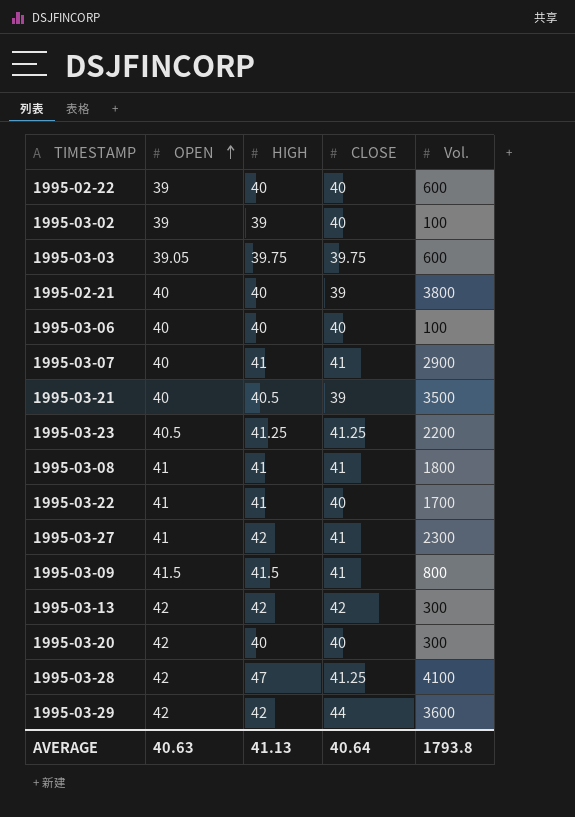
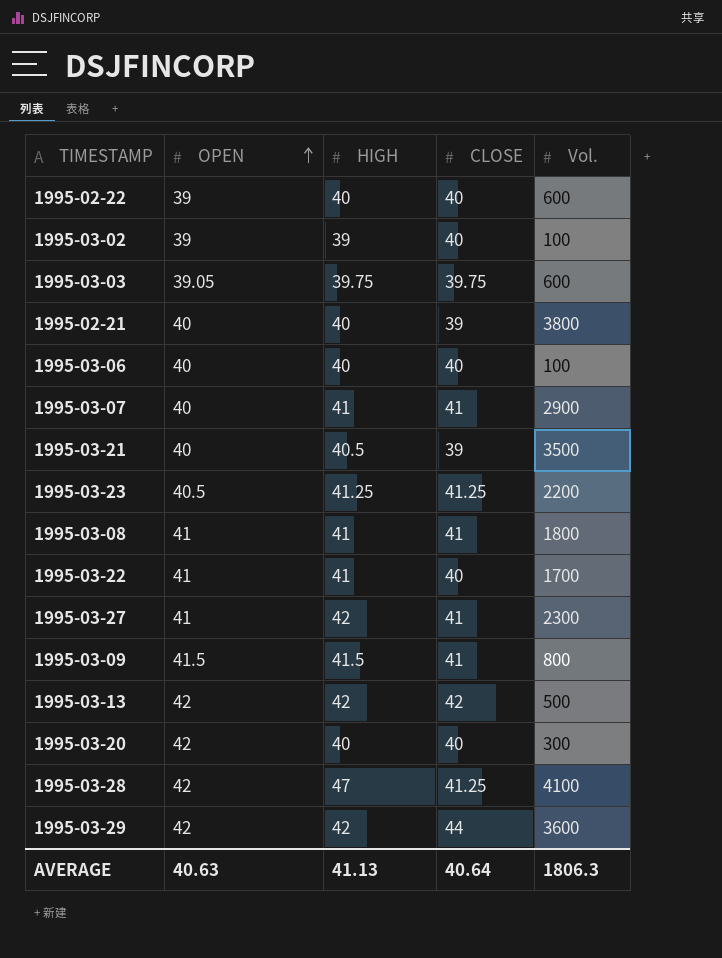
1995-03-13 | Vol.: 300 -> 500
AVERAGE | Vol.: 1793.8 -> 1806.3

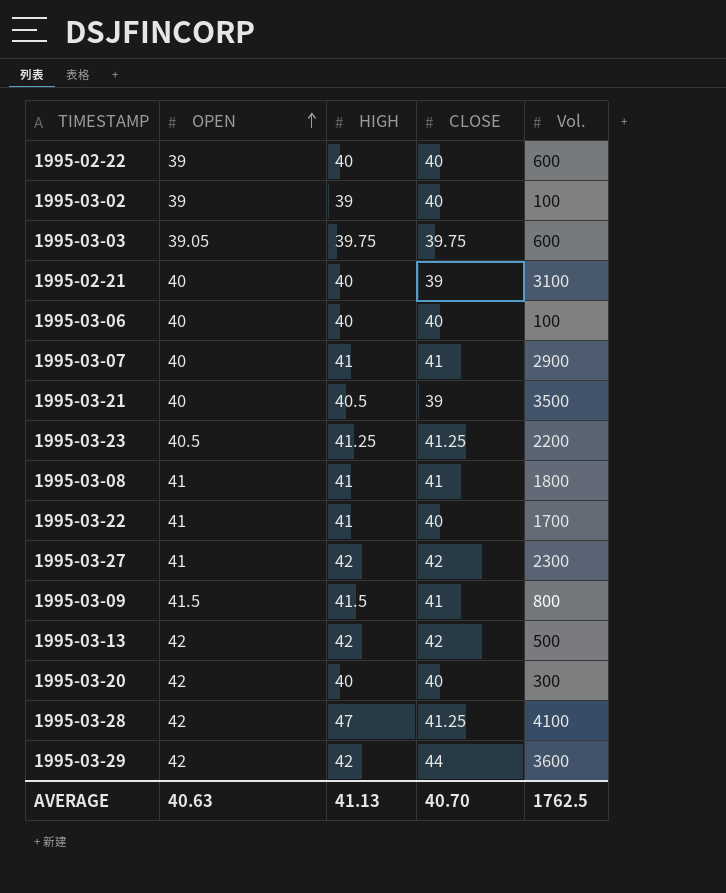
1995-02-21 | Vol.: 3800 -> 3100
1995-03-27 | CLOSE: 41 -> 42
AVERAGE | CLOSE: 40.64 -> 40.70
AVERAGE | Vol.: 1806.3 -> 1762.5

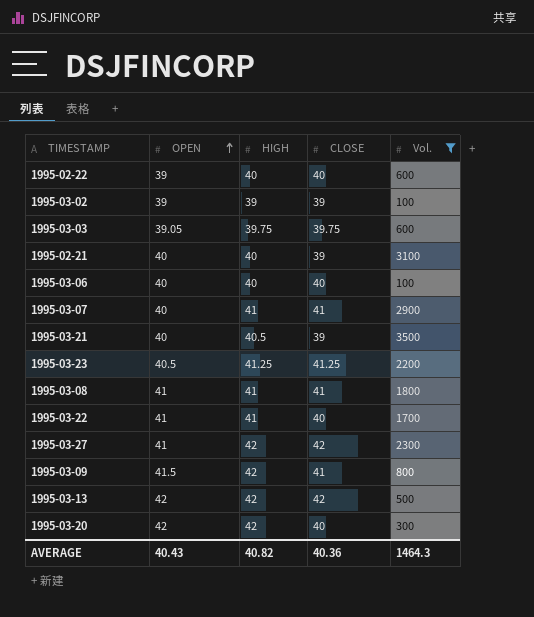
filter: none -> Vol. <= 3500
1995-03-02 | CLOSE: 40 -> 39
1995-03-09 | HIGH: 41.5 -> 42
1995-03-20 | HIGH: 40 -> 42
AVERAGE | OPEN: 40.63 -> 40.43
AVERAGE | HIGH: 41.13 -> 40.82
AVERAGE | CLOSE: 40.70 -> 40.36
AVERAGE | Vol.: 1762.5 -> 1464.3

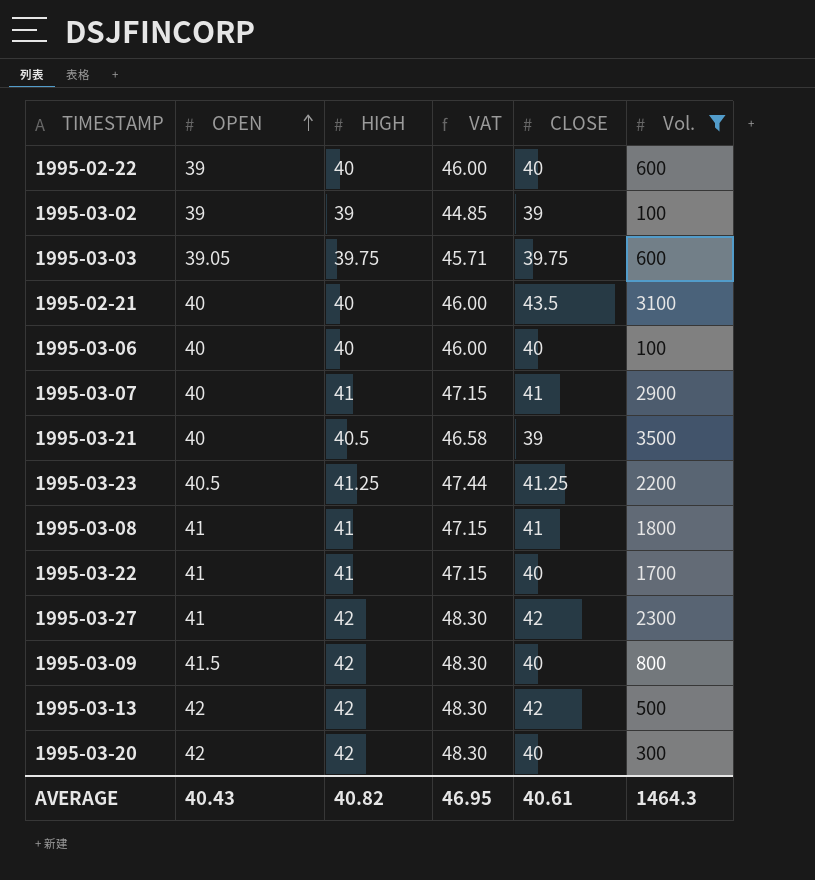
column VAT | formula: none -> [HIGH] * 1.15
1995-02-21 | CLOSE: 39 -> 43.5
1995-03-09 | CLOSE: 41 -> 40
AVERAGE | CLOSE: 40.36 -> 40.61

